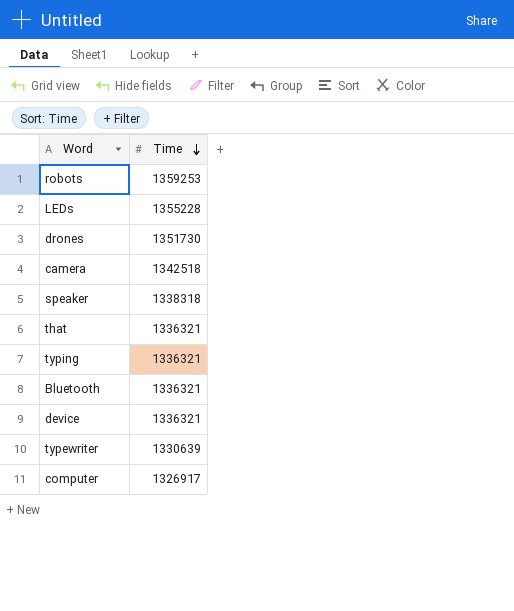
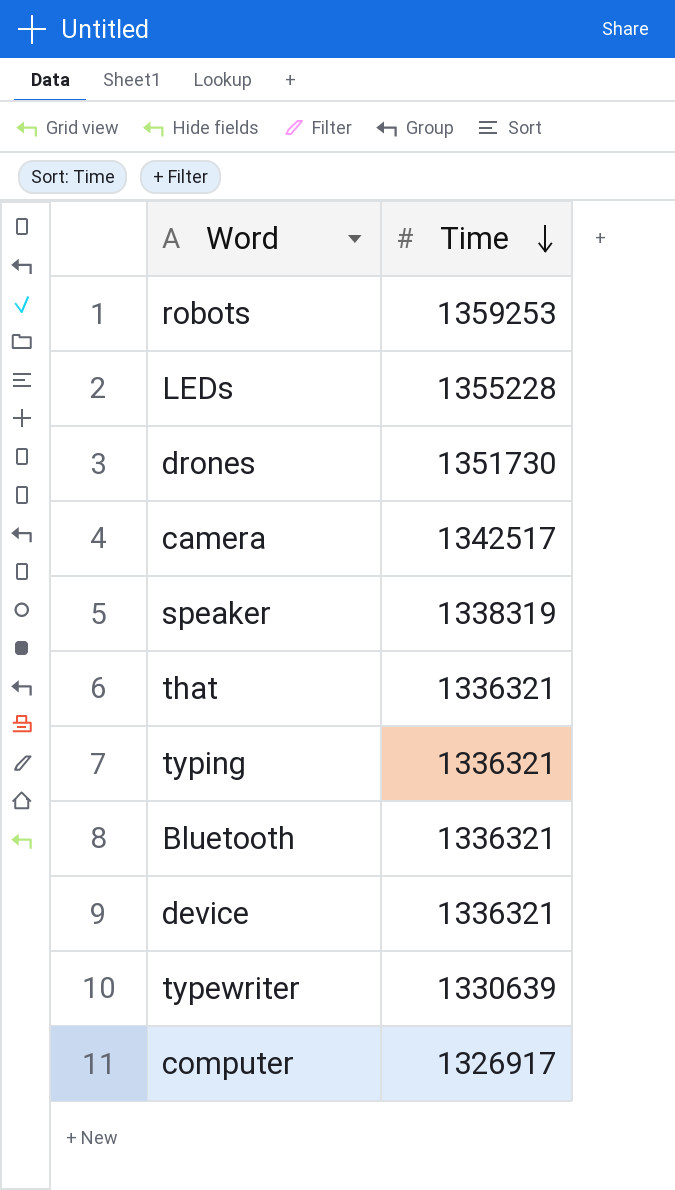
camera | Time: 1342518 -> 1342517
speaker | Time: 1338318 -> 1338319

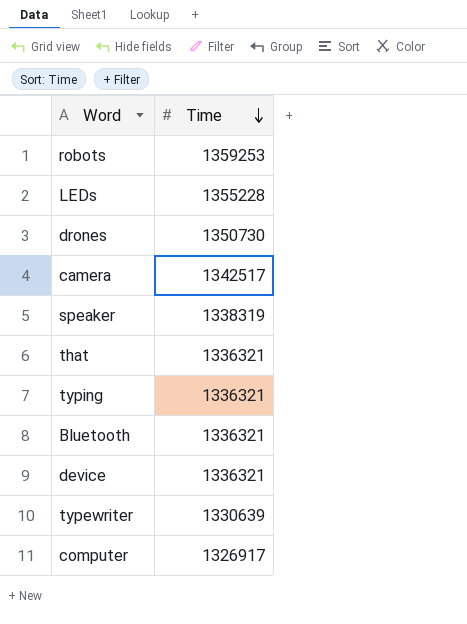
drones | Time: 1351730 -> 1350730

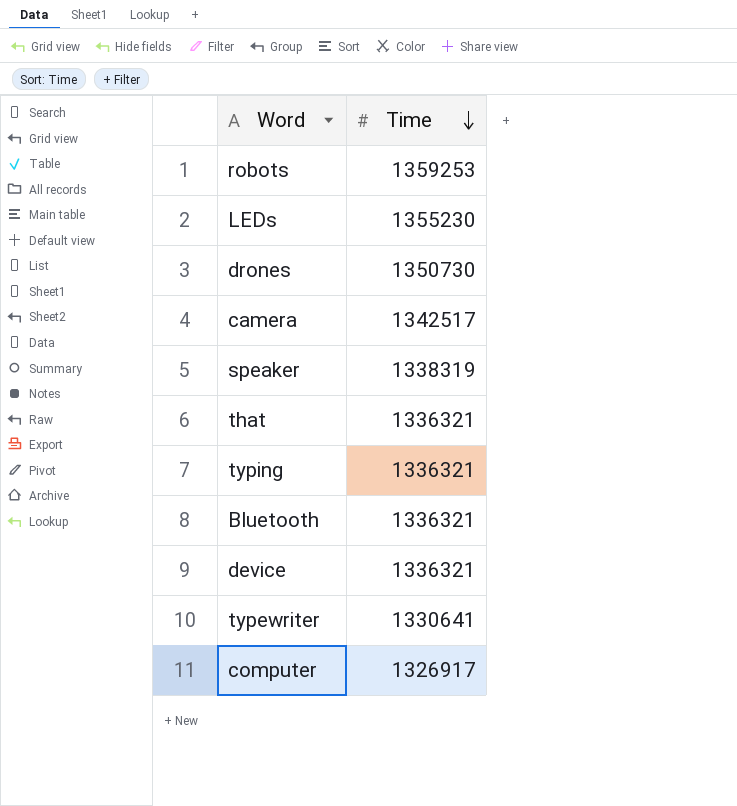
LEDs | Time: 1355228 -> 1355230
typewriter | Time: 1330639 -> 1330641

